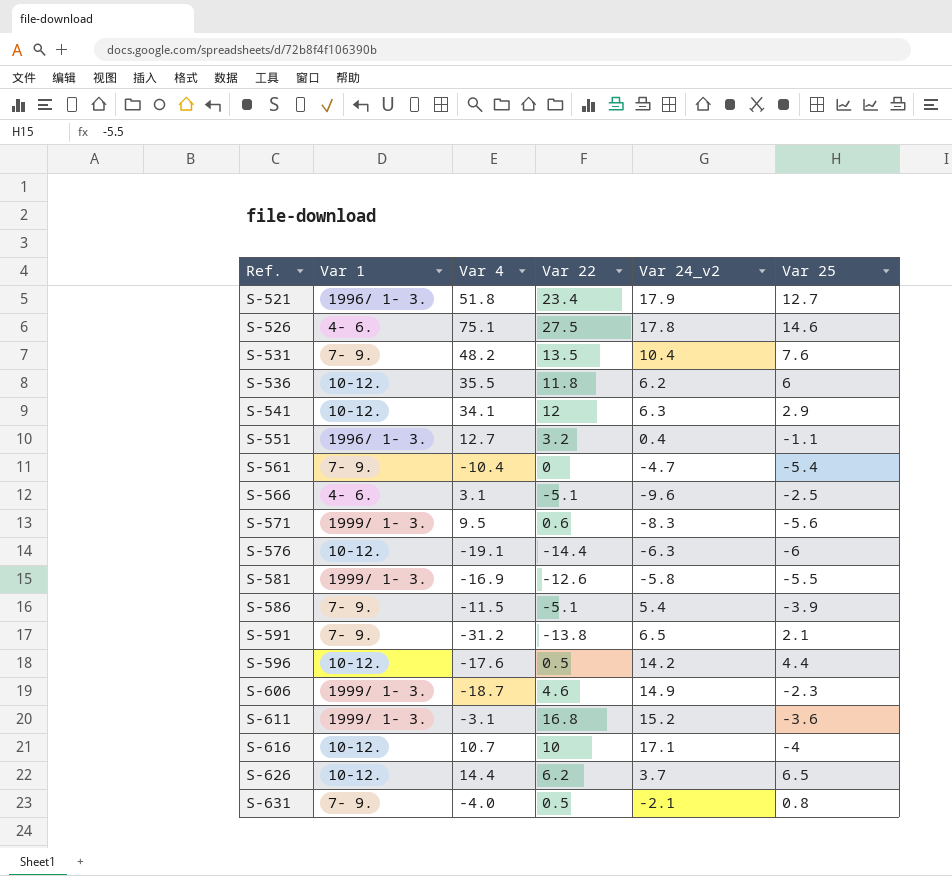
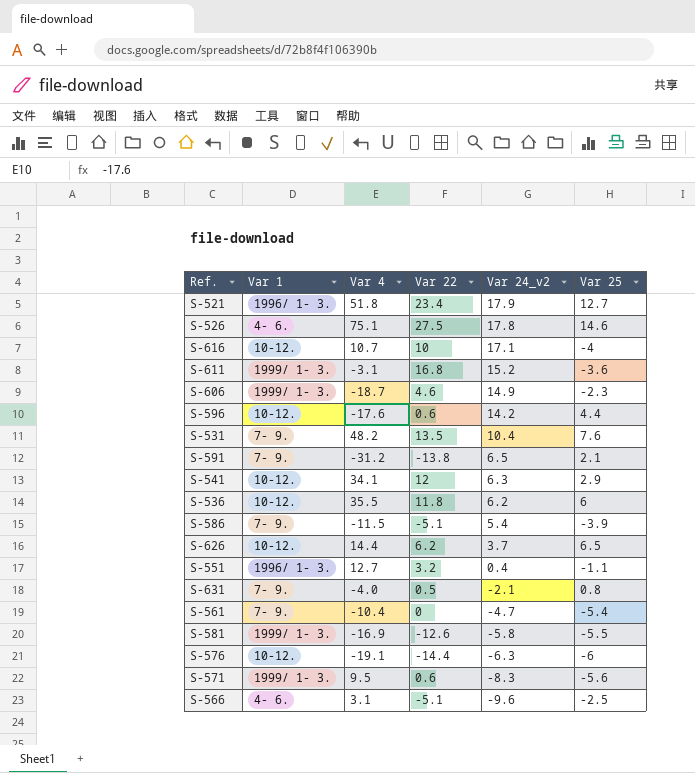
row order: Ref. ascending -> Var 24_v2 descending
S-596 | Var 22: 0.5 -> 0.6

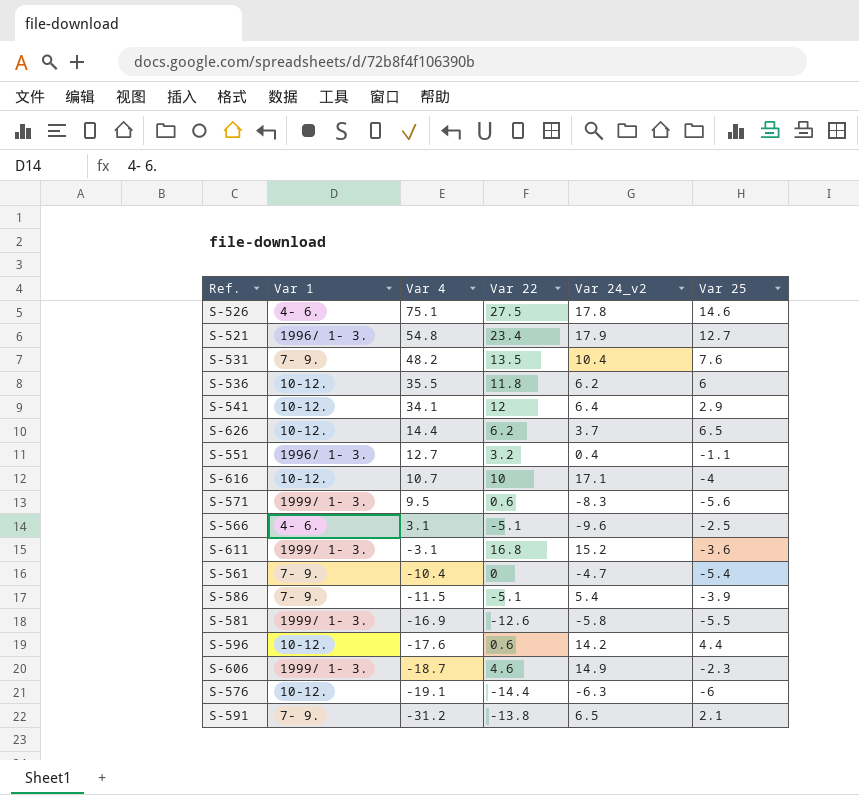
row order: Var 24_v2 descending -> Var 4 descending
row S-631: 7- 9. | -4.0 | 0.5 | -2.1 | 0.8 -> none
S-521 | Var 4: 51.8 -> 54.8
S-541 | Var 24_v2: 6.3 -> 6.4

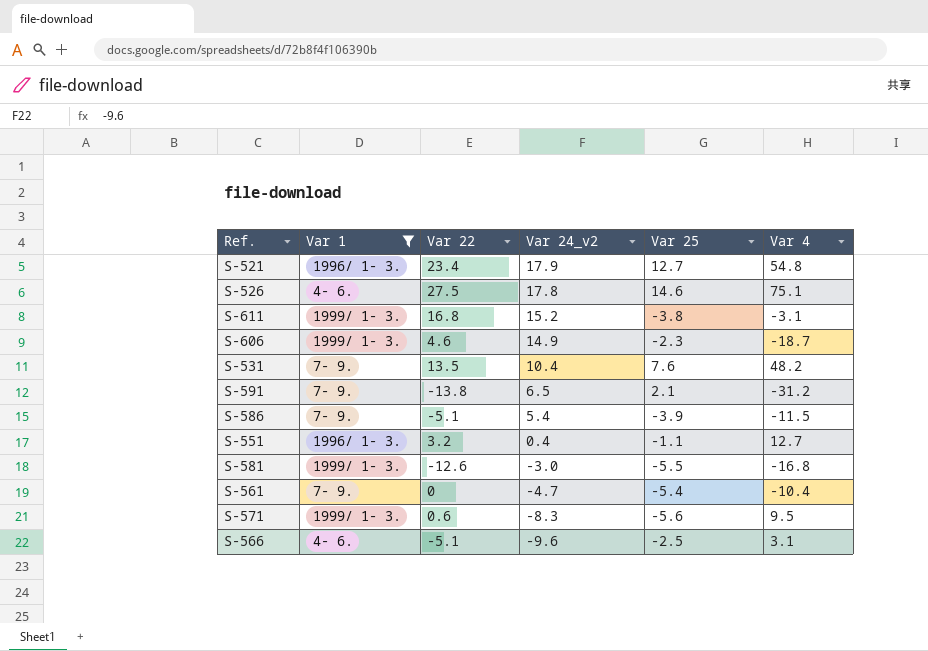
filter: none -> Var 1 != 10-12.
row order: Var 4 descending -> Var 24_v2 descending
column Var 4 | position: 3 -> 6
S-611 | Var 25: -3.6 -> -3.8
S-581 | Var 24_v2: -5.8 -> -3.0
S-581 | Var 4: -16.9 -> -16.8

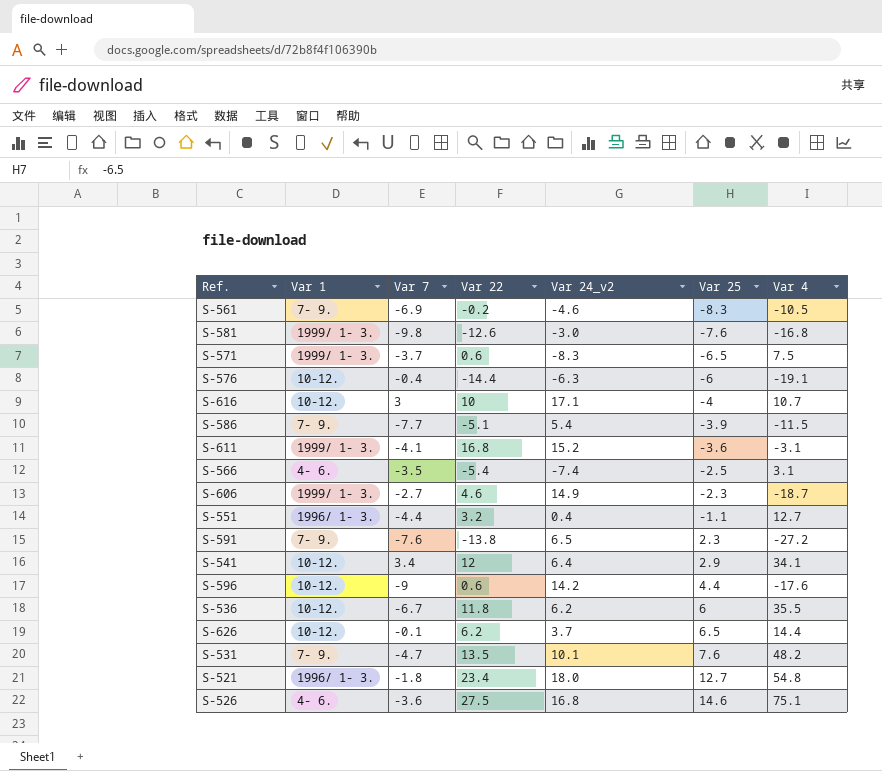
filter: Var 1 != 10-12. -> none
row order: Var 24_v2 descending -> Var 25 ascending
column Var 7 | position: none -> 3
S-561 | Var 22: 0 -> -0.2
S-561 | Var 24_v2: -4.7 -> -4.6
S-561 | Var 25: -5.4 -> -8.3
S-561 | Var 4: -10.4 -> -10.5
S-581 | Var 25: -5.5 -> -7.6
S-571 | Var 25: -5.6 -> -6.5
S-571 | Var 4: 9.5 -> 7.5
S-611 | Var 25: -3.8 -> -3.6
S-566 | Var 22: -5.1 -> -5.4
S-566 | Var 24_v2: -9.6 -> -7.4
S-591 | Var 25: 2.1 -> 2.3
S-591 | Var 4: -31.2 -> -27.2
S-531 | Var 24_v2: 10.4 -> 10.1
S-521 | Var 24_v2: 17.9 -> 18.0
S-526 | Var 24_v2: 17.8 -> 16.8

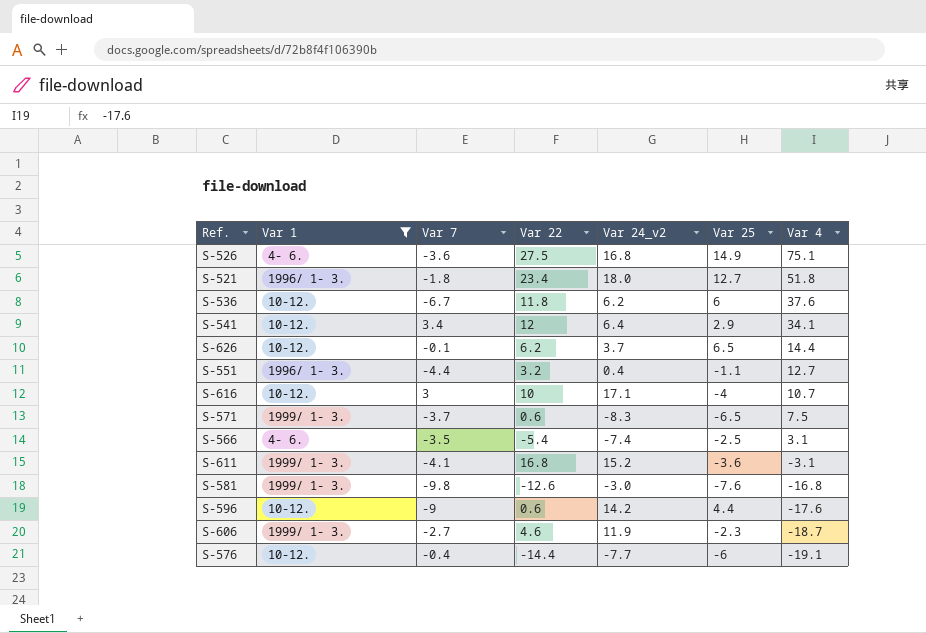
filter: none -> Var 1 != 7- 9.
row order: Var 25 ascending -> Var 4 descending
S-526 | Var 25: 14.6 -> 14.9
S-521 | Var 4: 54.8 -> 51.8
S-536 | Var 4: 35.5 -> 37.6
S-606 | Var 24_v2: 14.9 -> 11.9
S-576 | Var 24_v2: -6.3 -> -7.7

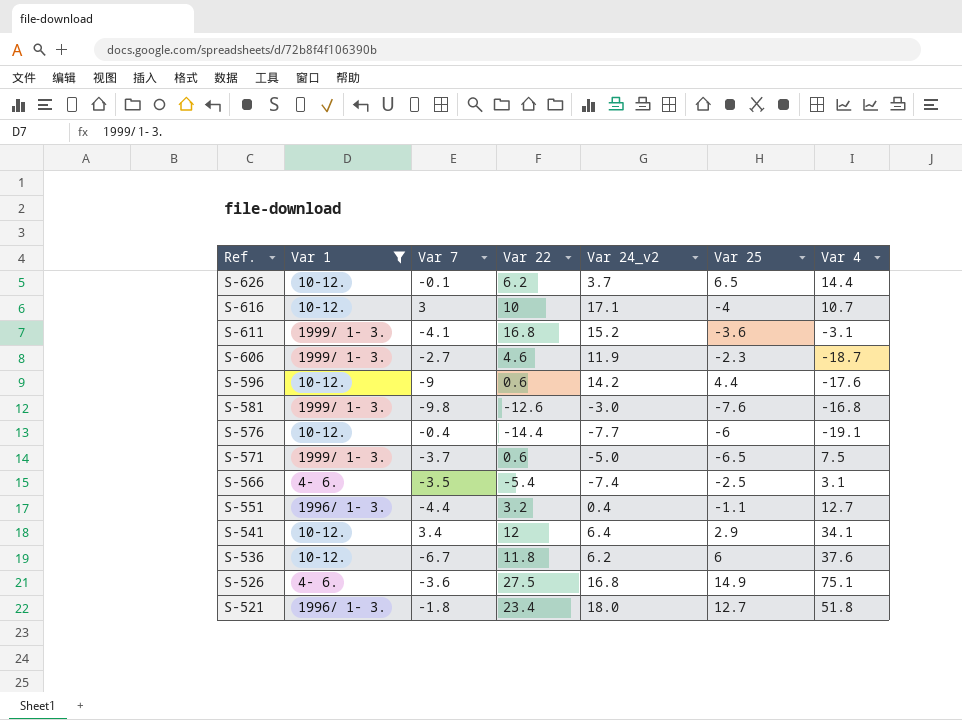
row order: Var 4 descending -> Ref. descending
S-571 | Var 24_v2: -8.3 -> -5.0

